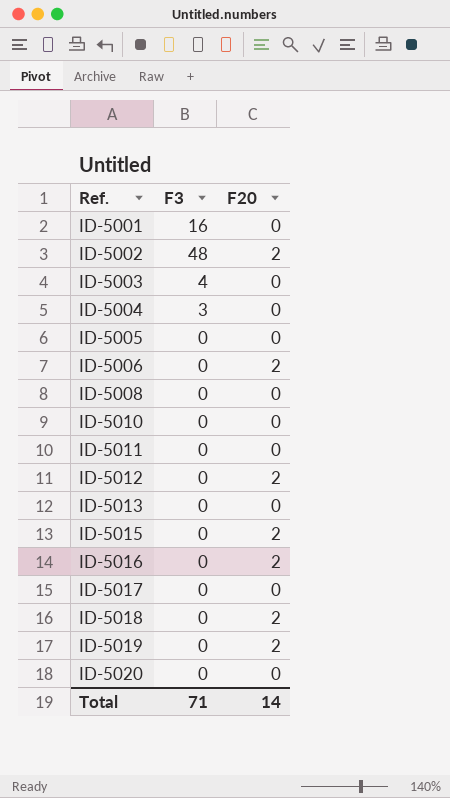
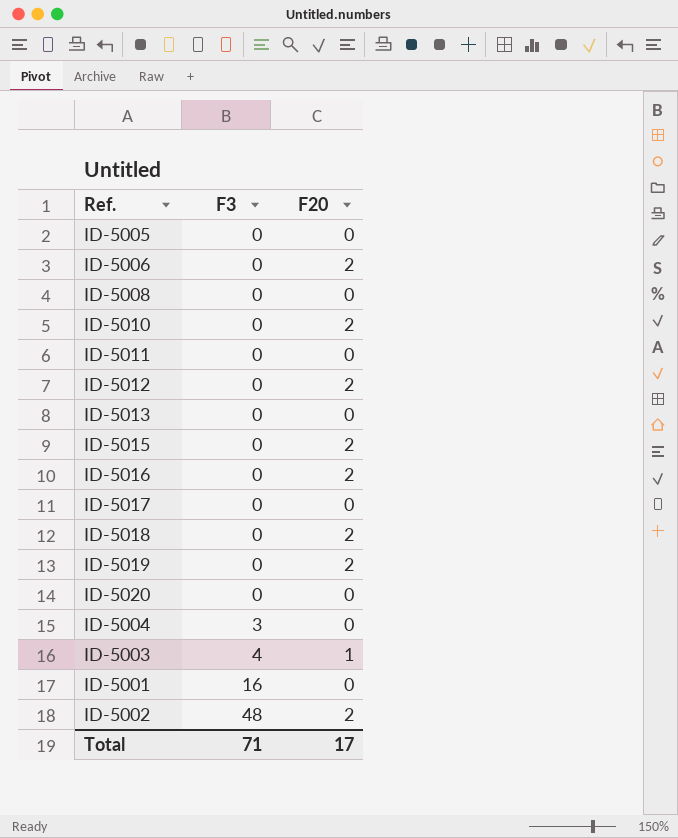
row order: Ref. ascending -> F3 ascending
ID-5010 | F20: 0 -> 2
ID-5003 | F20: 0 -> 1
Total | F20: 14 -> 17

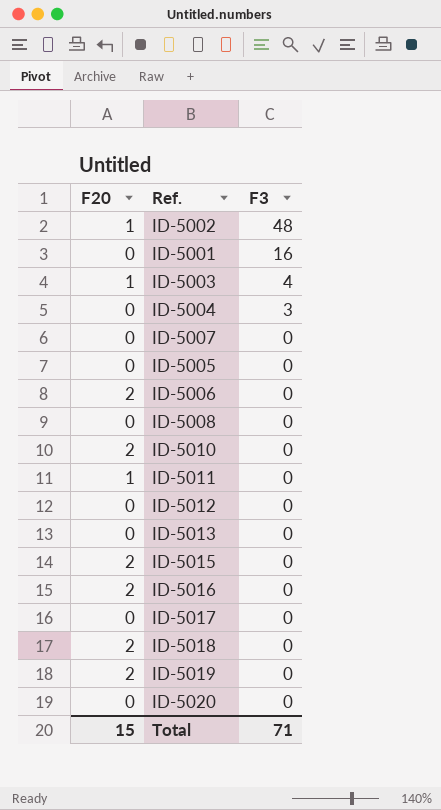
row order: F3 ascending -> F3 descending
column F20 | position: 3 -> 1
ID-5002 | F20: 2 -> 1
row ID-5007: none -> 0 | 0
ID-5011 | F20: 0 -> 1
ID-5012 | F20: 2 -> 0
Total | F20: 17 -> 15

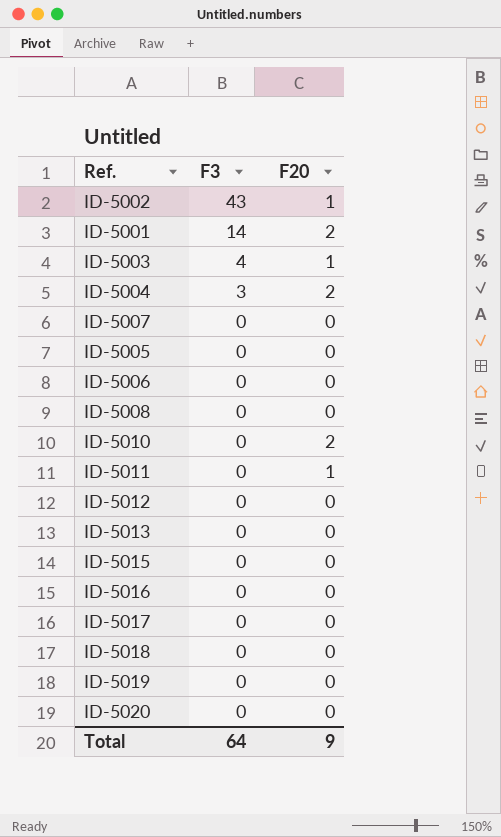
column F20 | position: 1 -> 3
ID-5002 | F3: 48 -> 43
ID-5001 | F3: 16 -> 14
ID-5001 | F20: 0 -> 2
ID-5004 | F20: 0 -> 2
ID-5006 | F20: 2 -> 0
ID-5015 | F20: 2 -> 0
ID-5016 | F20: 2 -> 0
ID-5018 | F20: 2 -> 0
ID-5019 | F20: 2 -> 0
Total | F3: 71 -> 64
Total | F20: 15 -> 9

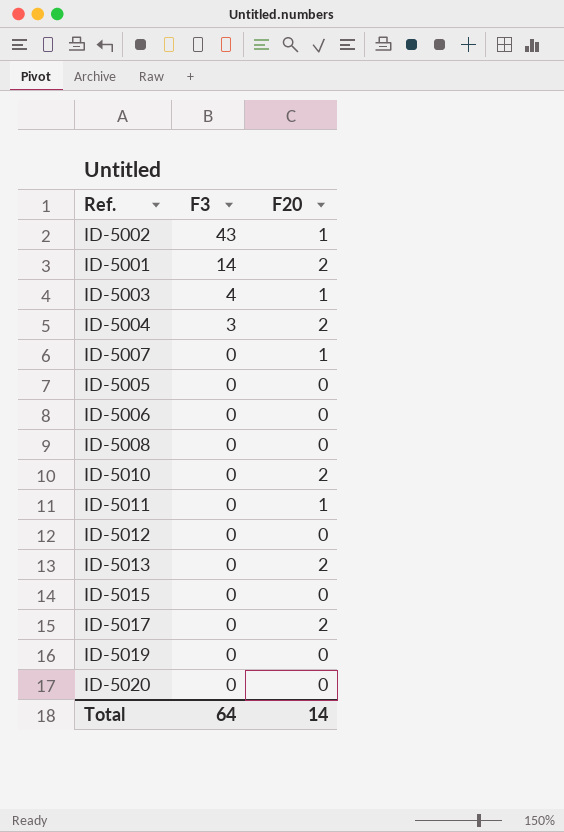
row ID-5016: 0 | 0 -> none
row ID-5018: 0 | 0 -> none
ID-5007 | F20: 0 -> 1
ID-5013 | F20: 0 -> 2
ID-5017 | F20: 0 -> 2
Total | F20: 9 -> 14

